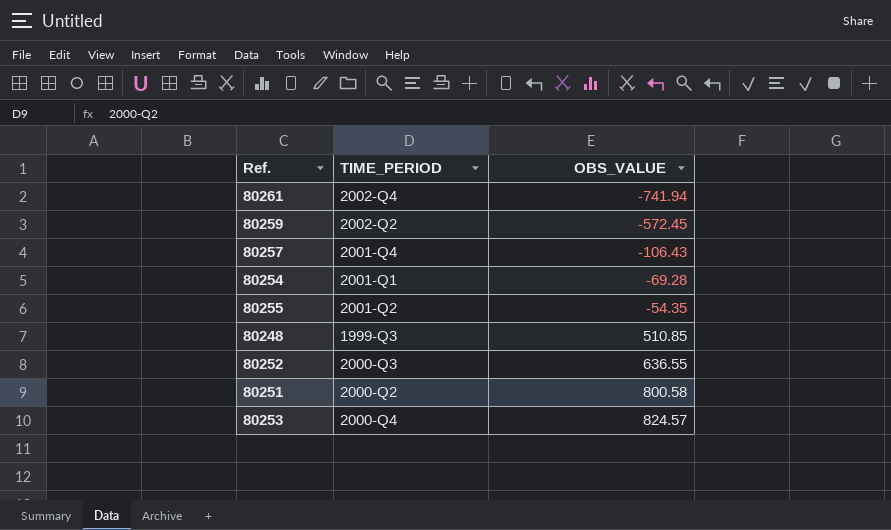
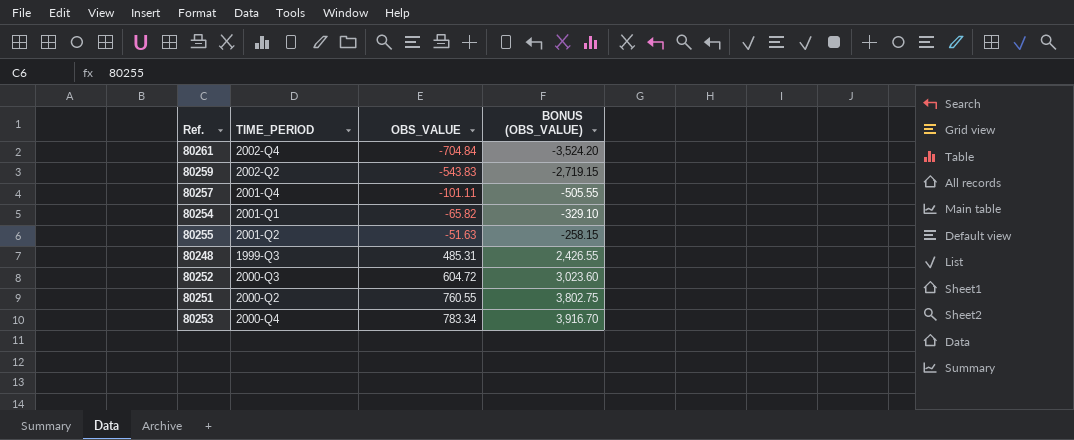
column BONUS (OBS_VALUE) | formula: none -> [OBS_VALUE] * 5
80261 | OBS_VALUE: -741.94 -> -704.84
80259 | OBS_VALUE: -572.45 -> -543.83
80257 | OBS_VALUE: -106.43 -> -101.11
80254 | OBS_VALUE: -69.28 -> -65.82
80255 | OBS_VALUE: -54.35 -> -51.63
80248 | OBS_VALUE: 510.85 -> 485.31
80252 | OBS_VALUE: 636.55 -> 604.72
80251 | OBS_VALUE: 800.58 -> 760.55
80253 | OBS_VALUE: 824.57 -> 783.34

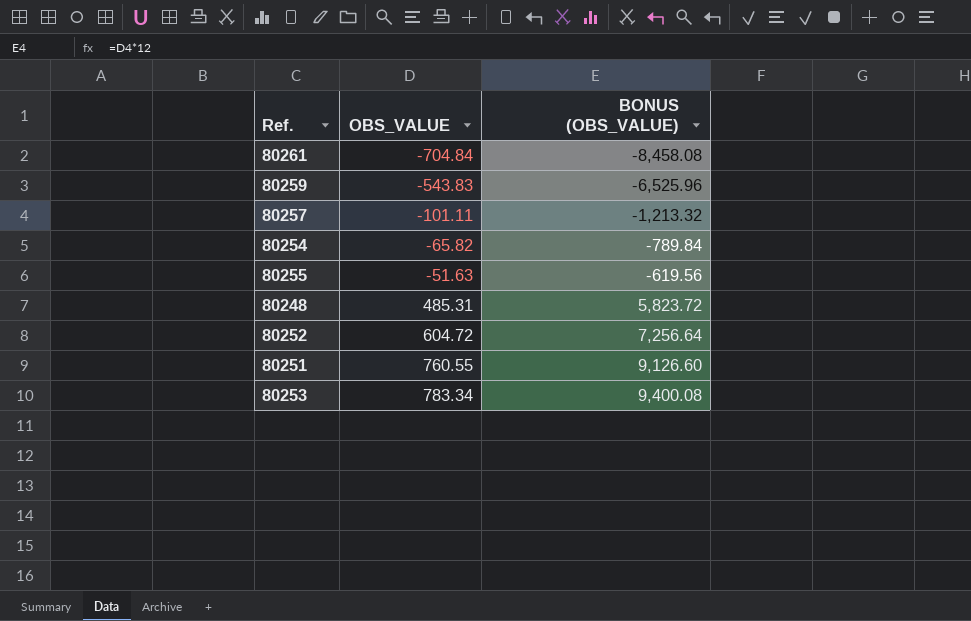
column TIME_PERIOD | position: 2 -> none
column BONUS (OBS_VALUE) | formula: [OBS_VALUE] * 5 -> [OBS_VALUE] * 12

